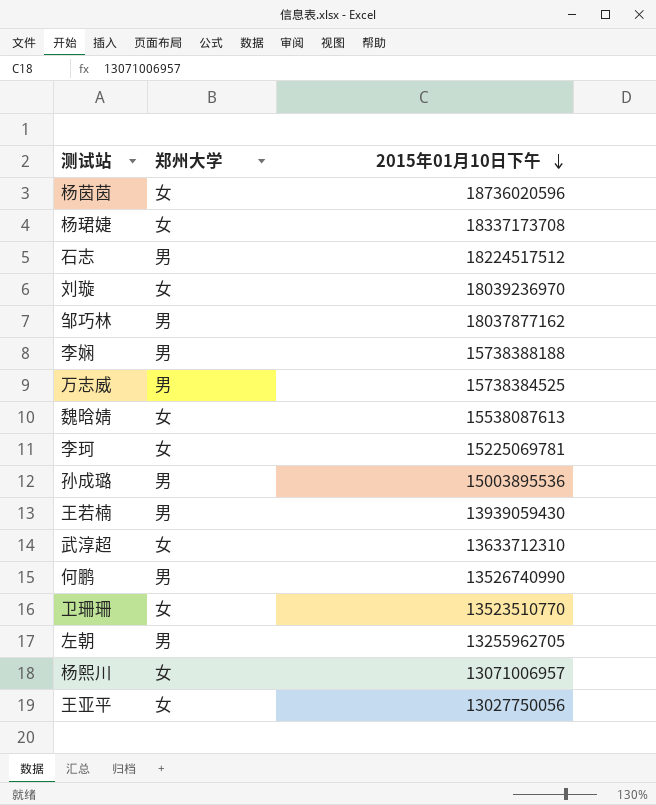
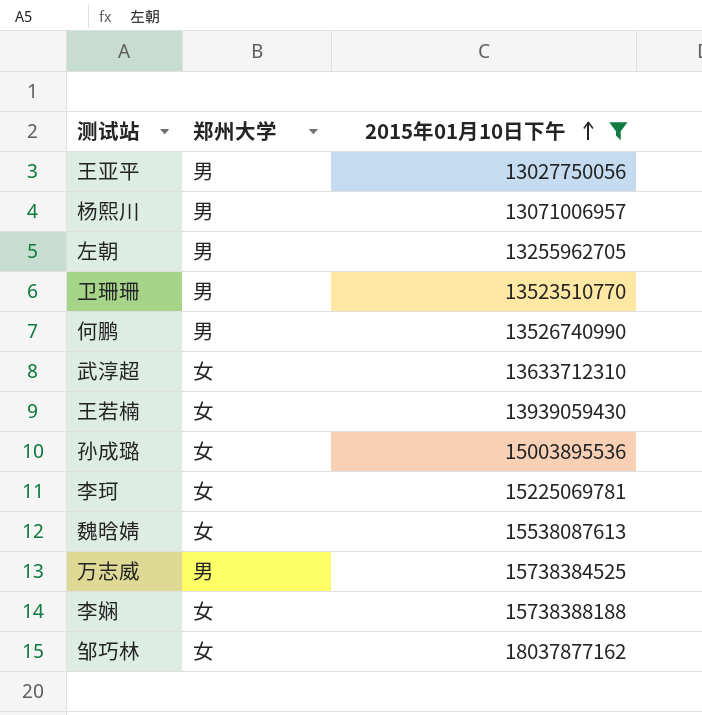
filter: none -> 2015年01月10日下午 <= 18037877162
row order: 2015年01月10日下午 descending -> 2015年01月10日下午 ascending
王亚平 | 郑州大学: 女 -> 男
杨熙川 | 郑州大学: 女 -> 男
卫珊珊 | 郑州大学: 女 -> 男
王若楠 | 郑州大学: 男 -> 女
孙成璐 | 郑州大学: 男 -> 女
李娴 | 郑州大学: 男 -> 女
邹巧林 | 郑州大学: 男 -> 女

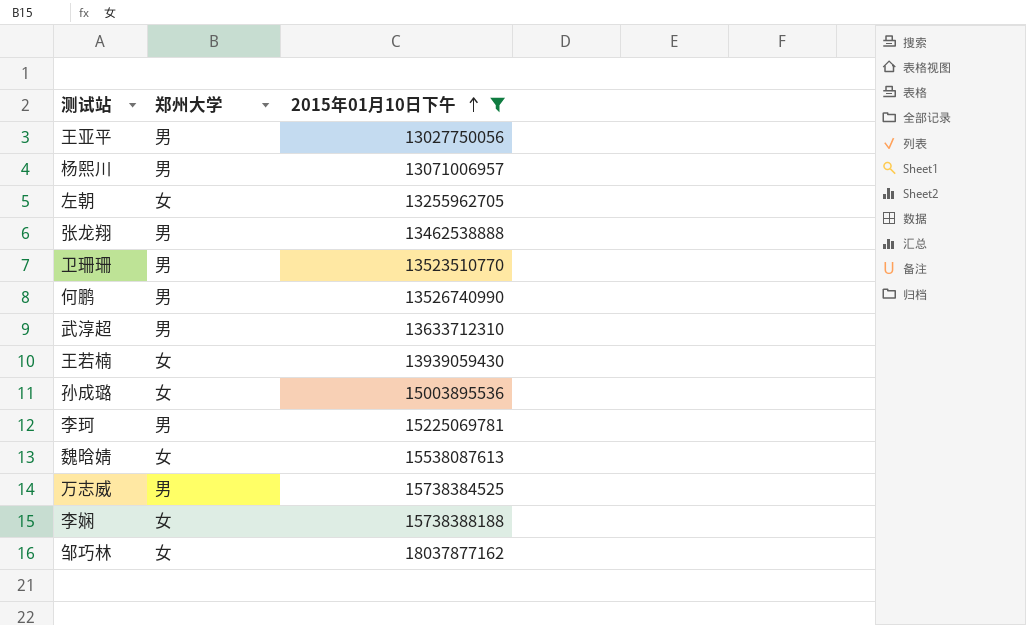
左朝 | 郑州大学: 男 -> 女
row 张龙翔: none -> 男 | 13462538888
武淳超 | 郑州大学: 女 -> 男
李珂 | 郑州大学: 女 -> 男

